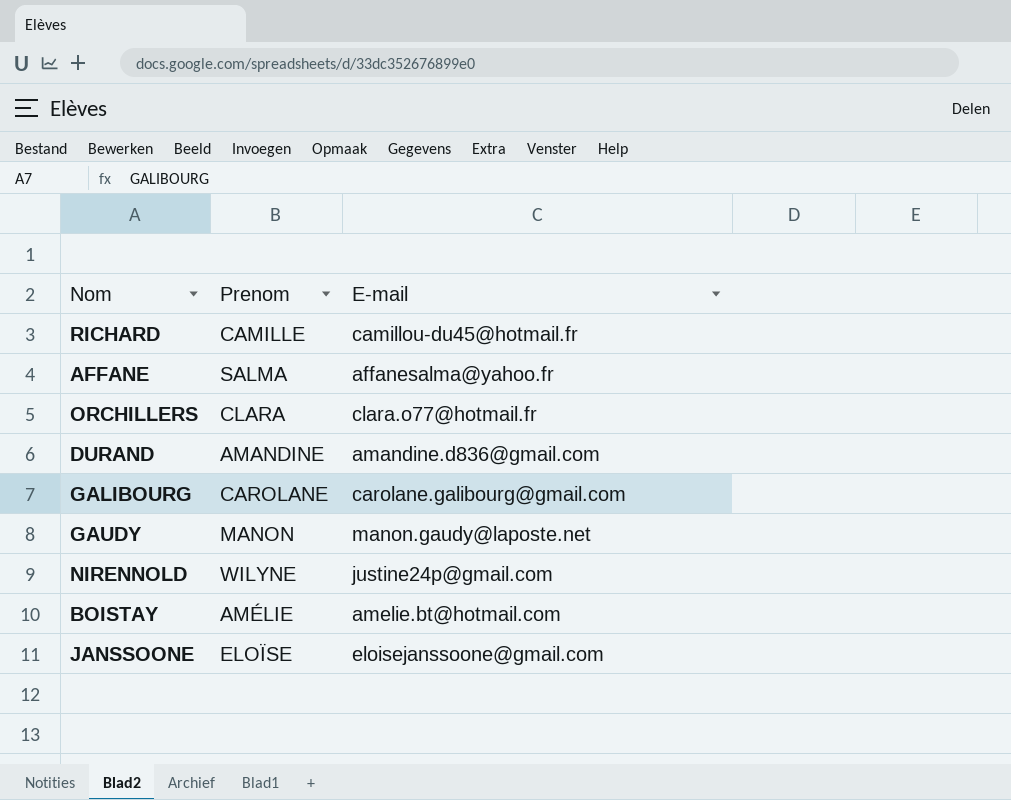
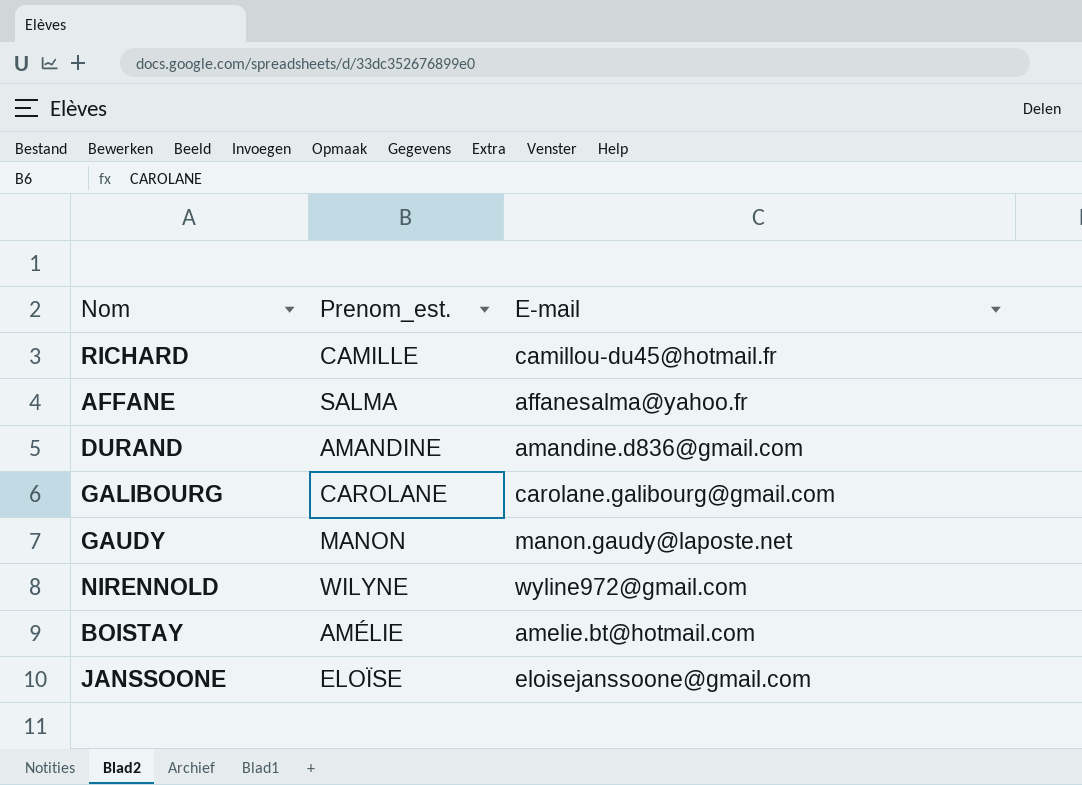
column name: Prenom -> Prenom_est.
row ORCHILLERS: CLARA | clara.o77@hotmail.fr -> none
NIRENNOLD | E-mail: justine24p@gmail.com -> wyline972@gmail.com

